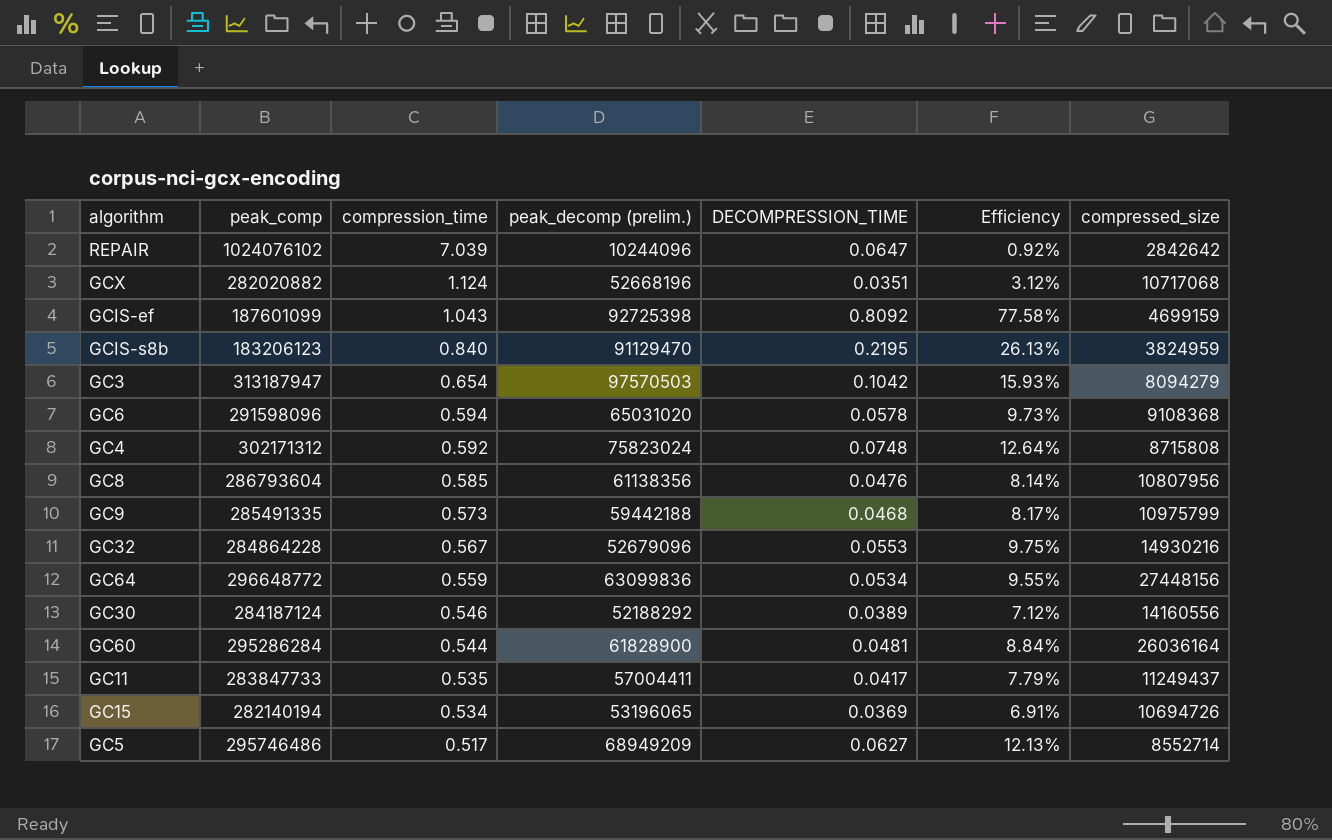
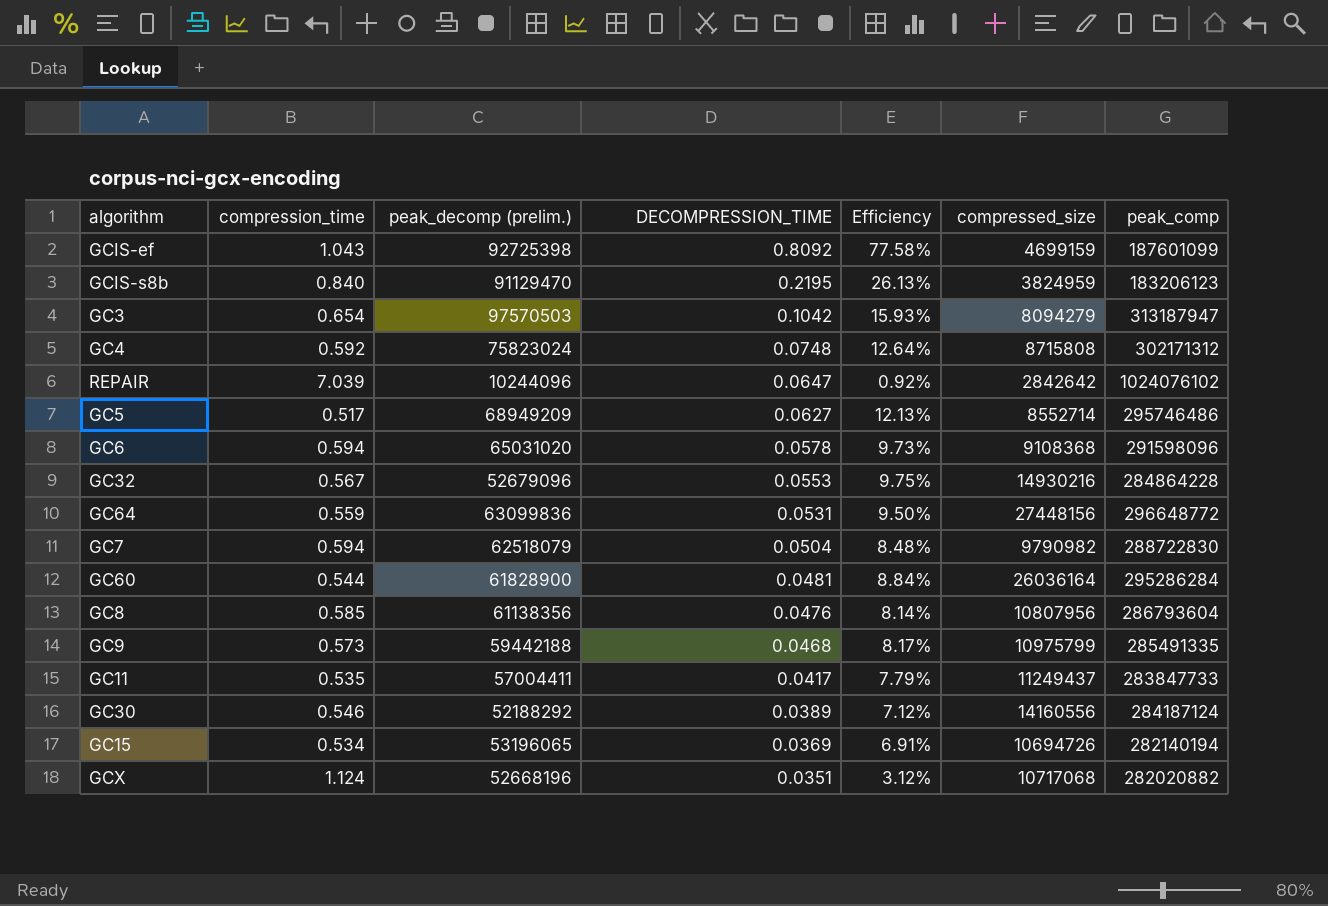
row order: compression_time descending -> DECOMPRESSION_TIME descending
column peak_comp | position: 2 -> 7
GC64 | DECOMPRESSION_TIME: 0.0534 -> 0.0531
GC64 | Efficiency: 9.55% -> 9.50%
row GC7: none -> 0.594 | 62518079 | 0.0504 | 8.48% | 9790982 | 288722830

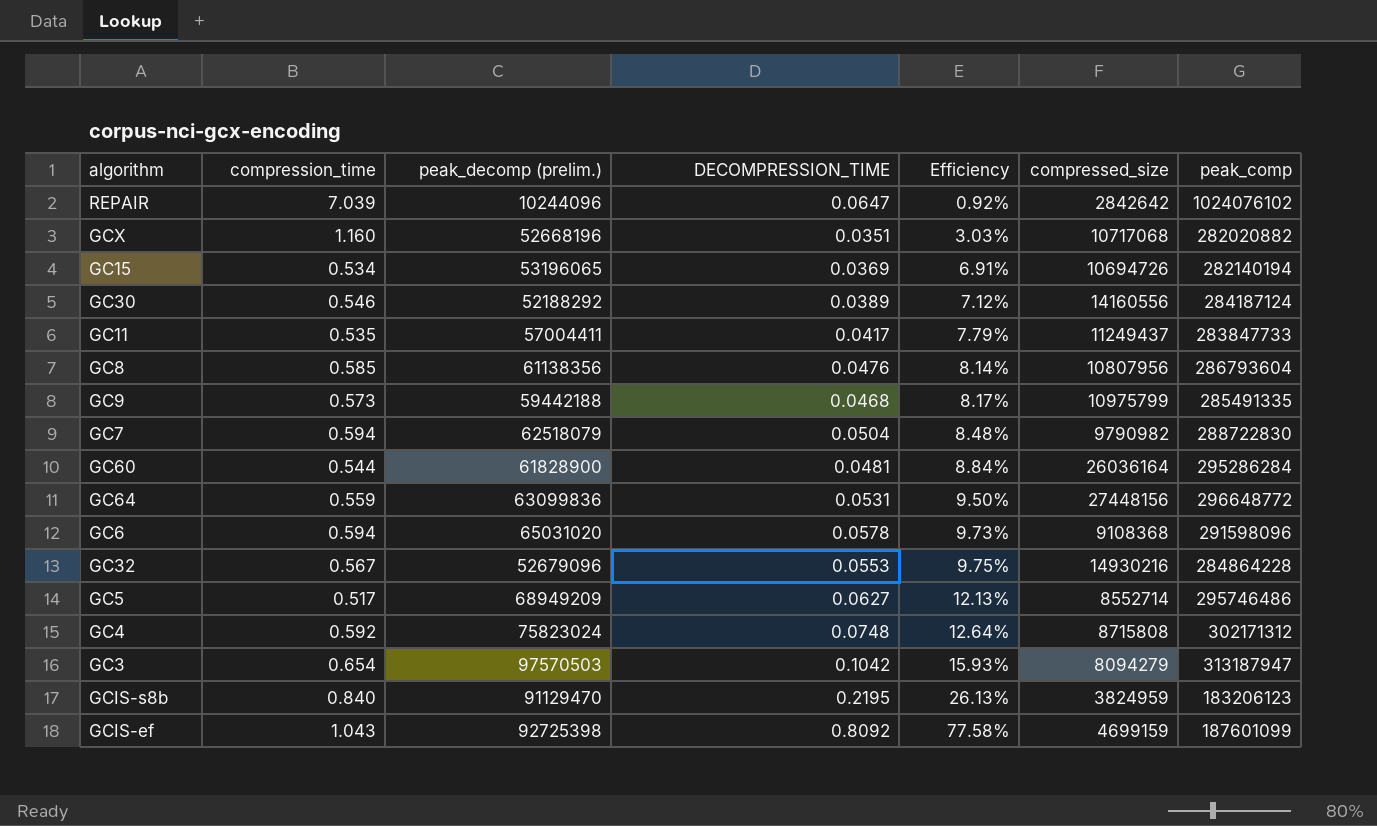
row order: DECOMPRESSION_TIME descending -> Efficiency ascending
GCX | compression_time: 1.124 -> 1.160
GCX | Efficiency: 3.12% -> 3.03%

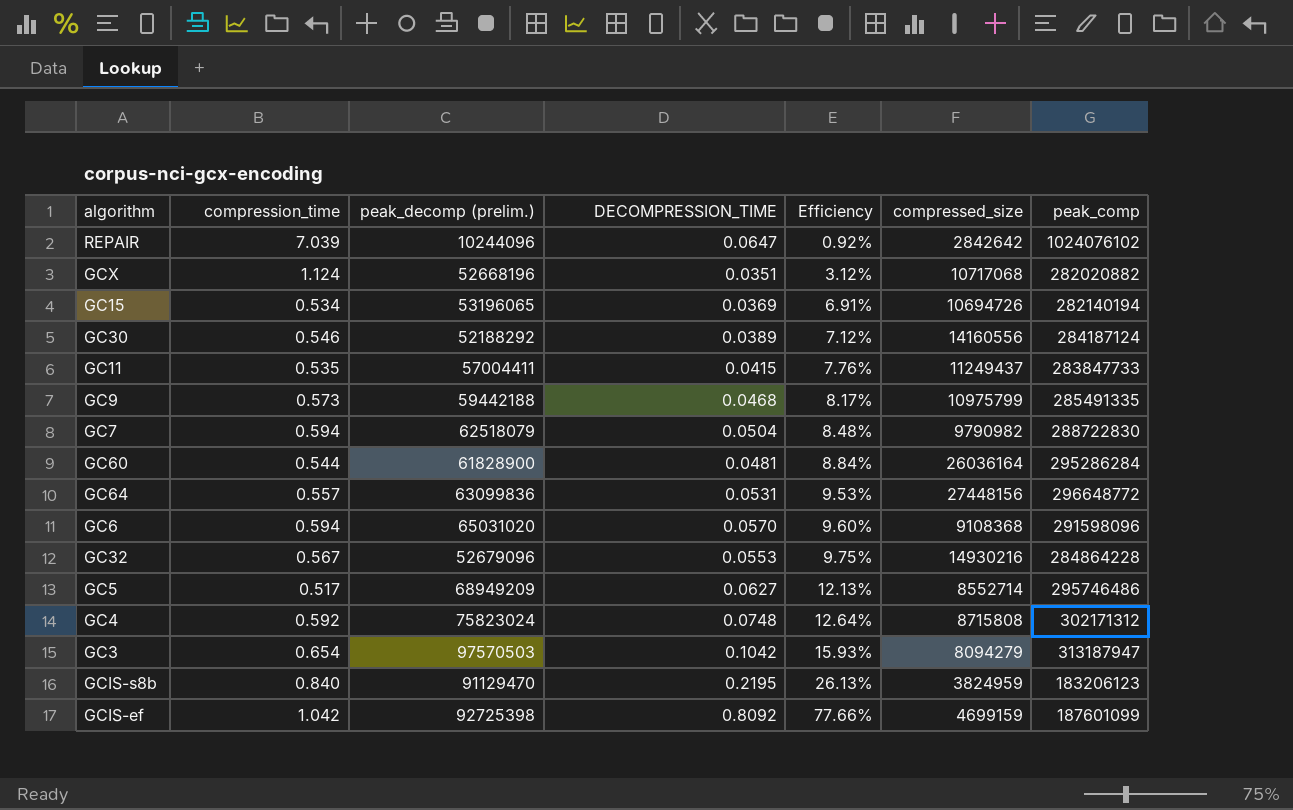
row GC8: 0.585 | 61138356 | 0.0476 | 8.14% | 10807956 | 286793604 -> none
GCX | compression_time: 1.160 -> 1.124
GCX | Efficiency: 3.03% -> 3.12%
GC11 | DECOMPRESSION_TIME: 0.0417 -> 0.0415
GC11 | Efficiency: 7.79% -> 7.76%
GC64 | compression_time: 0.559 -> 0.557
GC64 | Efficiency: 9.50% -> 9.53%
GC6 | DECOMPRESSION_TIME: 0.0578 -> 0.0570
GC6 | Efficiency: 9.73% -> 9.60%
GCIS-ef | compression_time: 1.043 -> 1.042
GCIS-ef | Efficiency: 77.58% -> 77.66%

